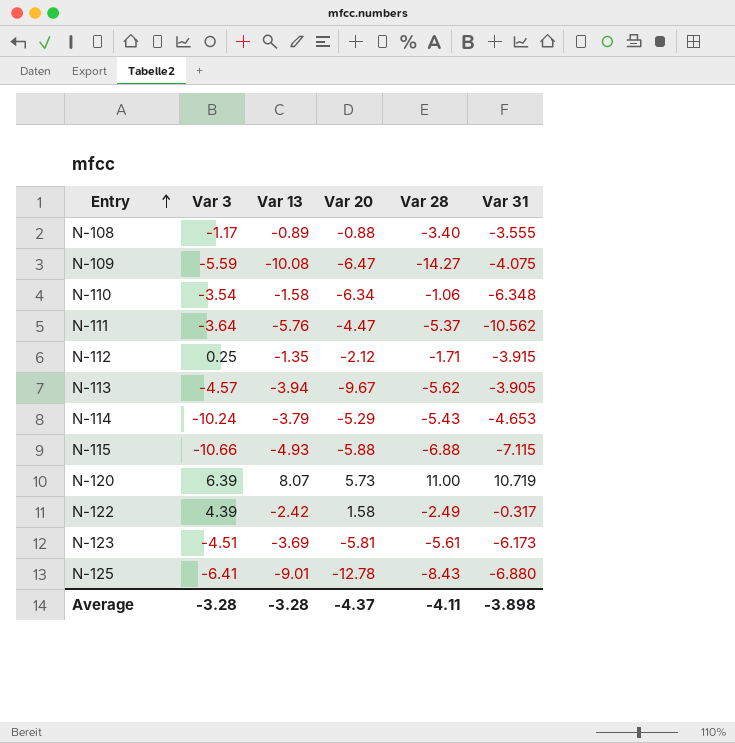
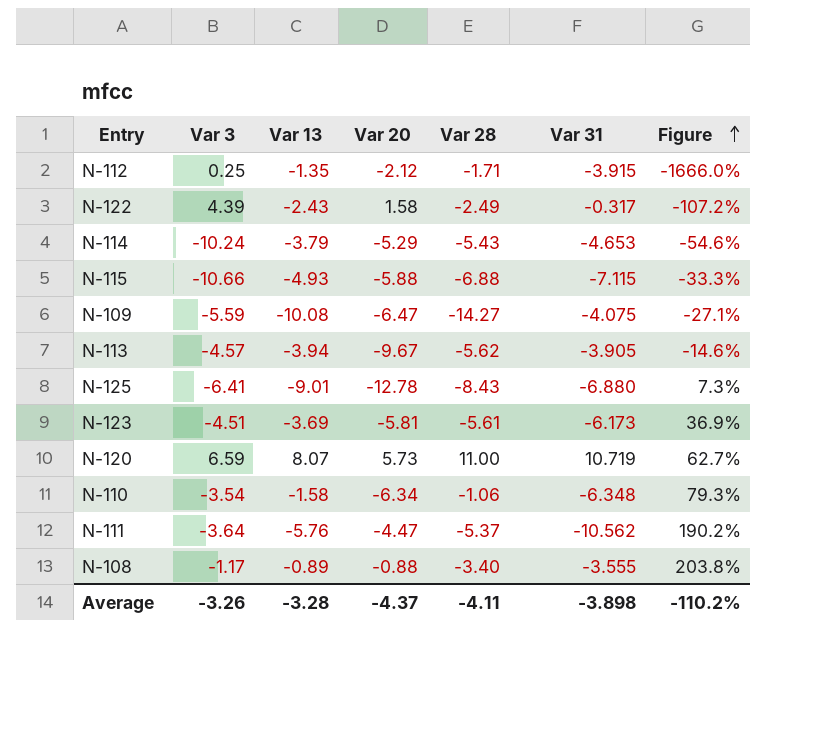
row order: Entry ascending -> Figure ascending
column Figure | formula: none -> ([Var 31] - [Var 3]) / [Var 3]
N-122 | Var 13: -2.42 -> -2.43
N-120 | Var 3: 6.39 -> 6.59
Average | Var 3: -3.28 -> -3.26

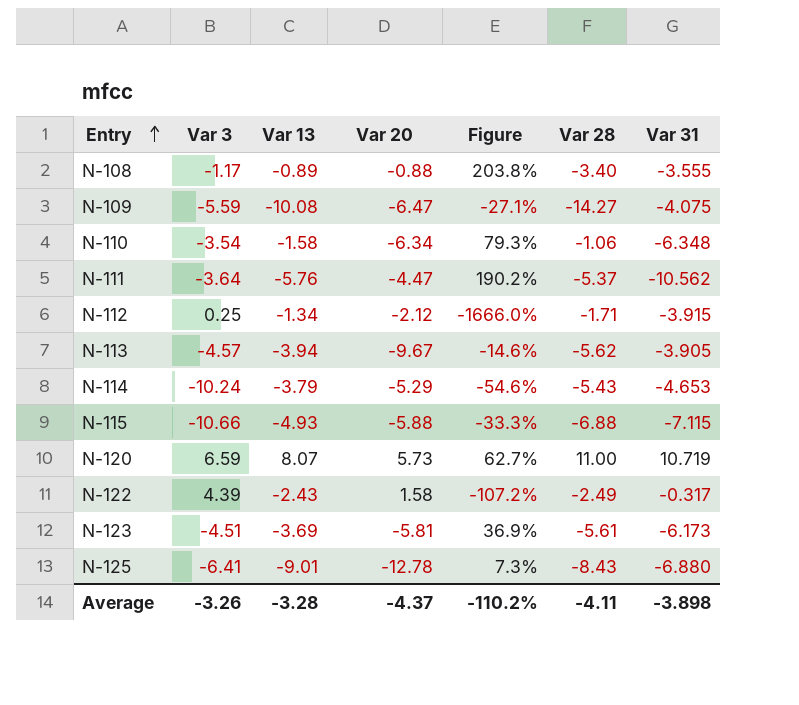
row order: Figure ascending -> Entry ascending
column Figure | position: 7 -> 5
N-112 | Var 13: -1.35 -> -1.34

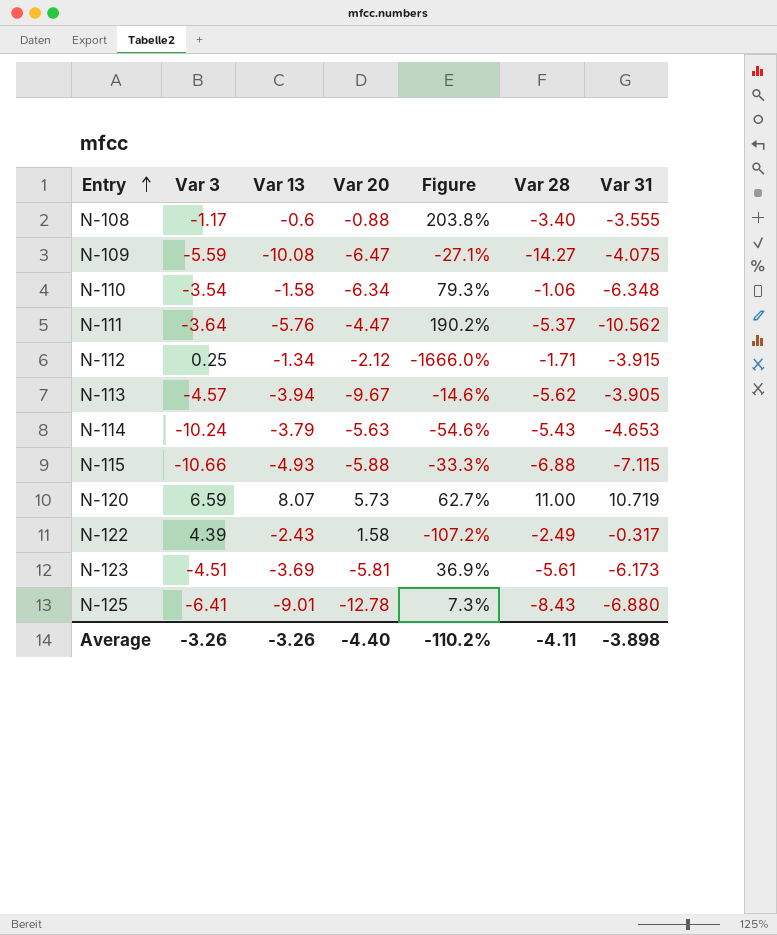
N-108 | Var 13: -0.89 -> -0.6
N-114 | Var 20: -5.29 -> -5.63
Average | Var 13: -3.28 -> -3.26
Average | Var 20: -4.37 -> -4.40

